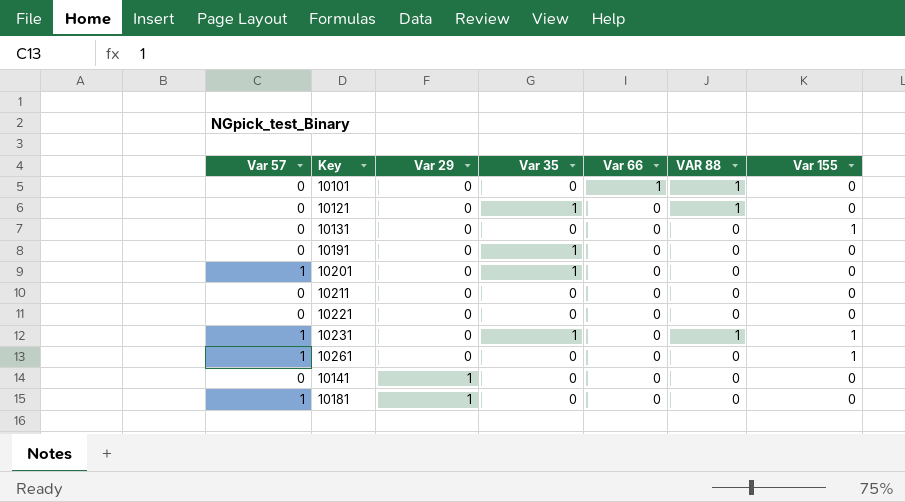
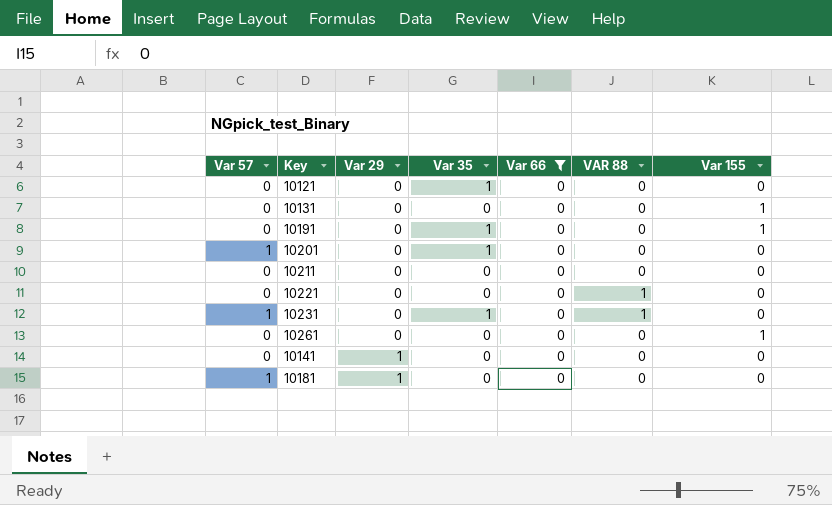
filter: none -> Var 66 = 0
10121 | VAR 88: 1 -> 0
10191 | Var 155: 0 -> 1
10221 | VAR 88: 0 -> 1
10231 | Var 155: 1 -> 0
10261 | Var 57: 1 -> 0

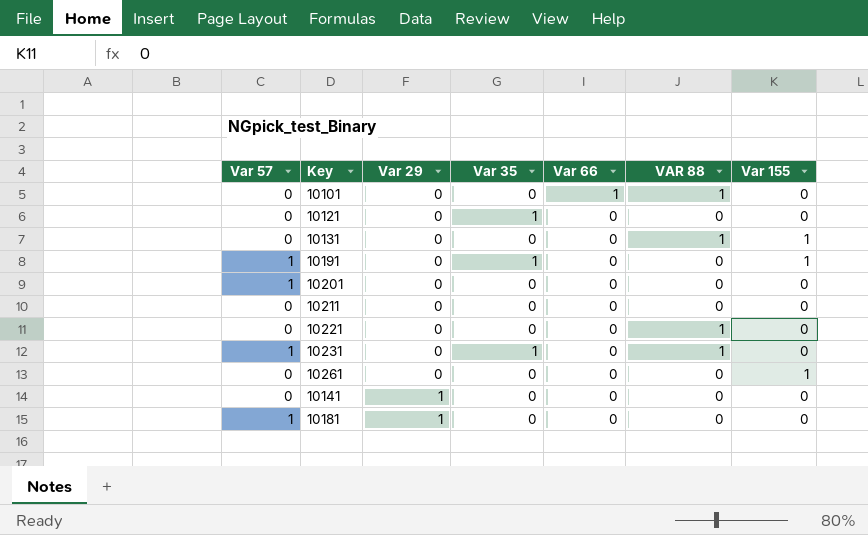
filter: Var 66 = 0 -> none
10131 | VAR 88: 0 -> 1
10191 | Var 57: 0 -> 1
10201 | Var 35: 1 -> 0

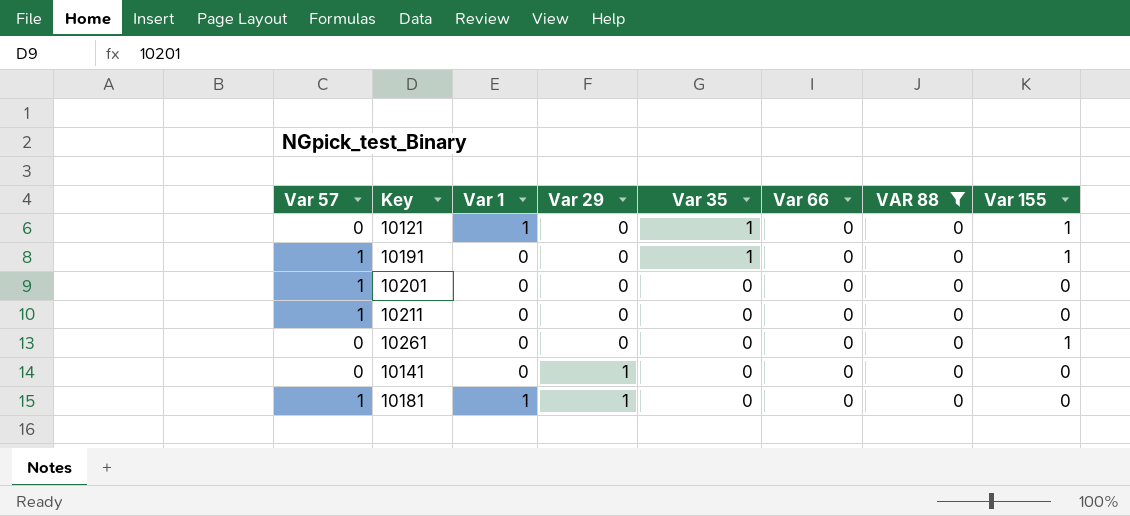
filter: none -> VAR 88 = 0
column Var 1 | position: none -> 3
10121 | Var 155: 0 -> 1
10211 | Var 57: 0 -> 1

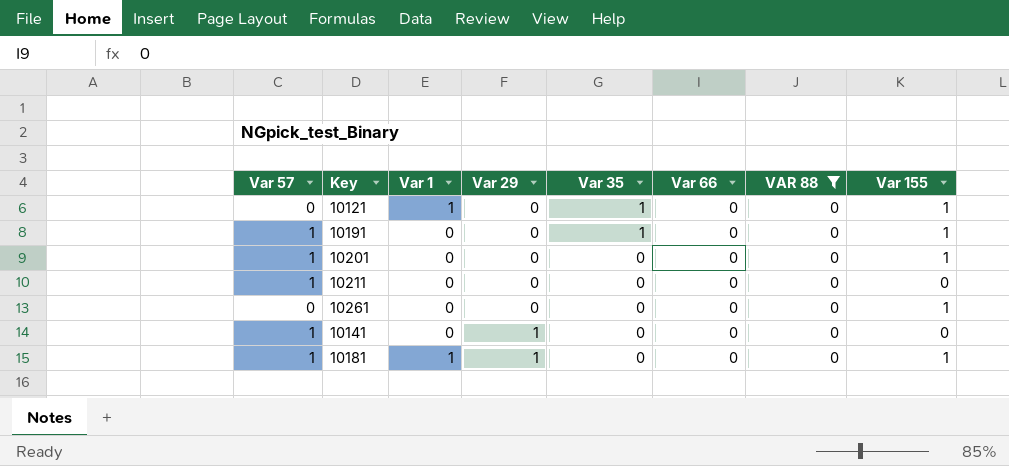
10201 | Var 155: 0 -> 1
10141 | Var 57: 0 -> 1
10181 | Var 155: 0 -> 1

